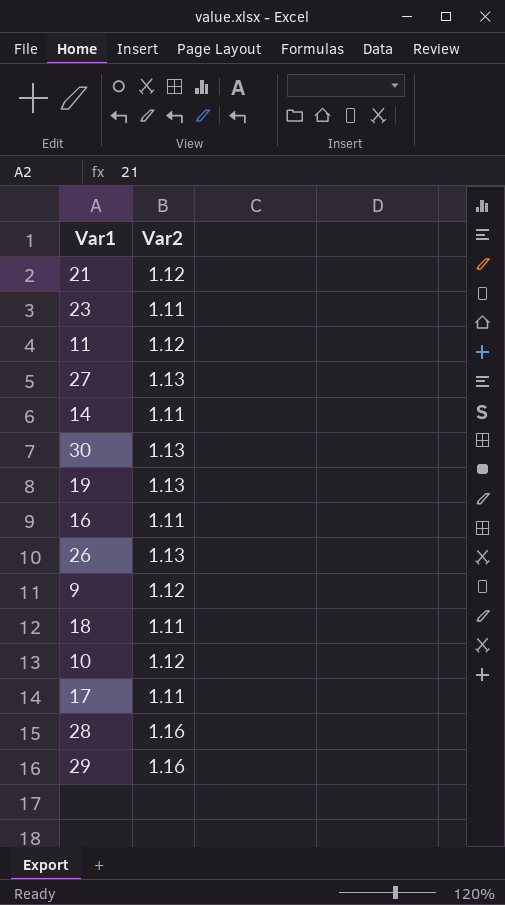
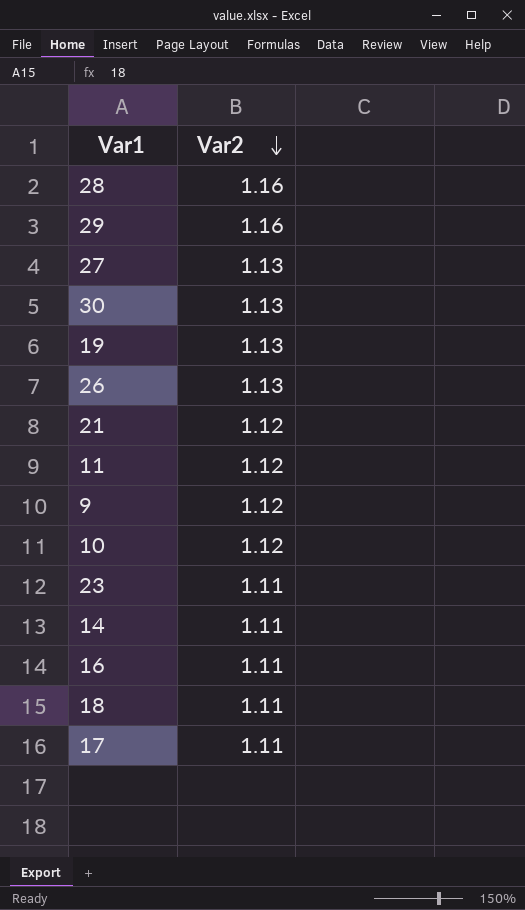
row order: none -> Var2 descending

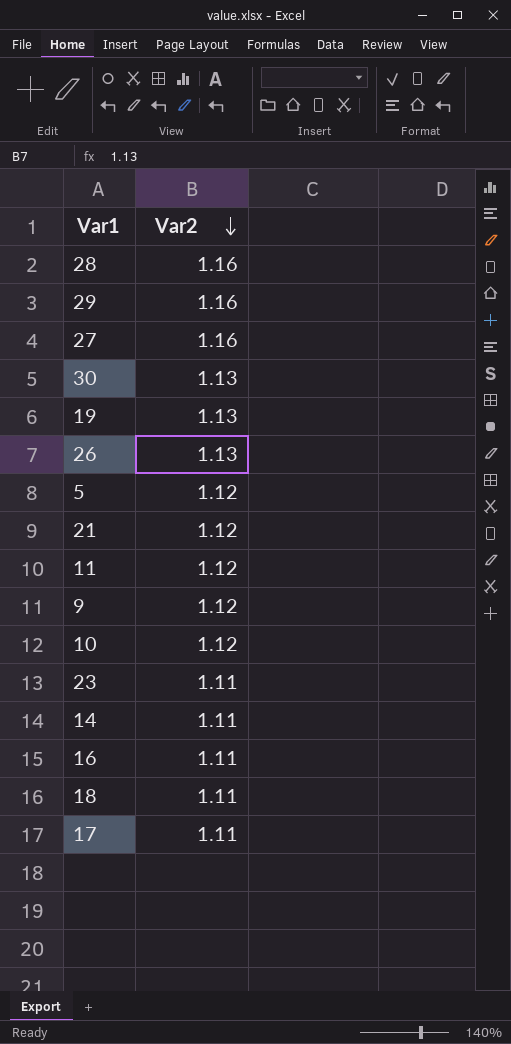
27 | Var2: 1.13 -> 1.16
row 5: none -> 1.12

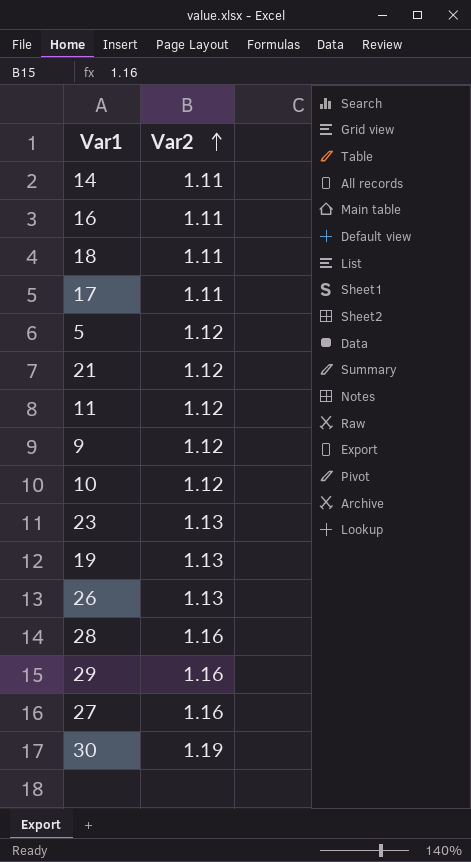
row order: Var2 descending -> Var2 ascending
23 | Var2: 1.11 -> 1.13
30 | Var2: 1.13 -> 1.19

